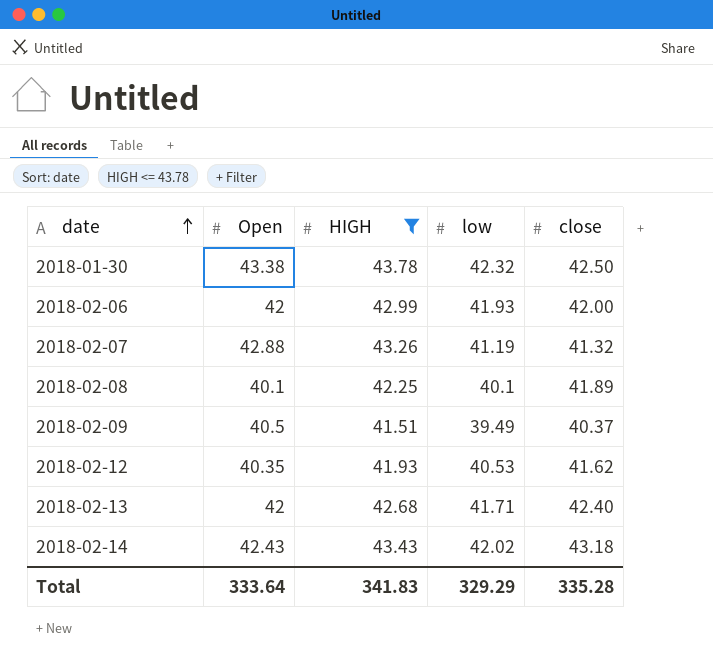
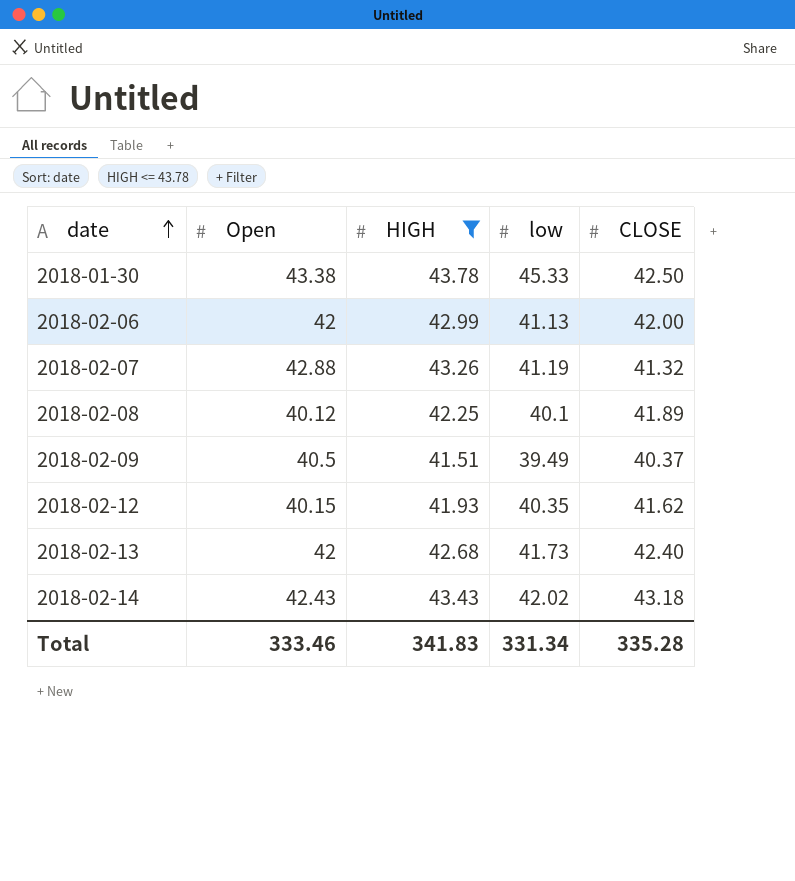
column name: close -> CLOSE
2018-01-30 | low: 42.32 -> 45.33
2018-02-06 | low: 41.93 -> 41.13
2018-02-08 | Open: 40.1 -> 40.12
2018-02-12 | Open: 40.35 -> 40.15
2018-02-12 | low: 40.53 -> 40.35
2018-02-13 | low: 41.71 -> 41.73
Total | Open: 333.64 -> 333.46
Total | low: 329.29 -> 331.34

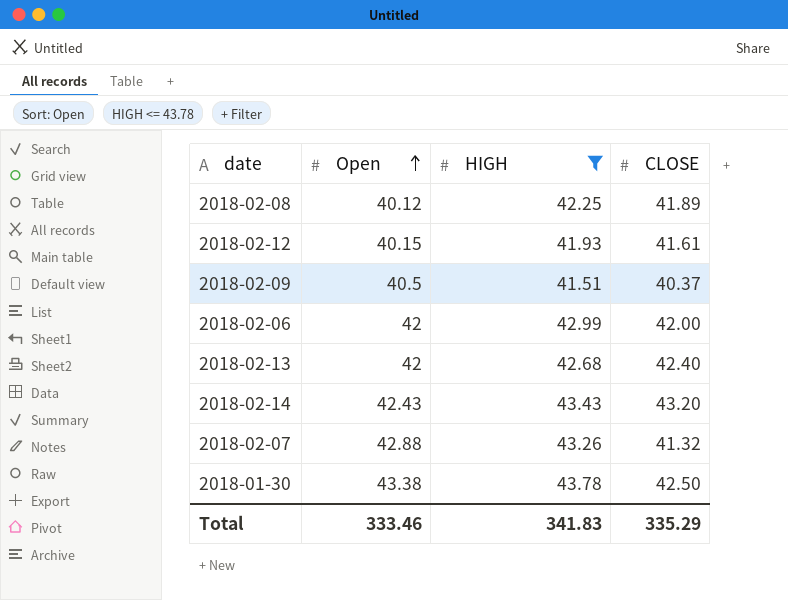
row order: date ascending -> Open ascending
column low | position: 4 -> none
2018-02-12 | CLOSE: 41.62 -> 41.61
2018-02-14 | CLOSE: 43.18 -> 43.20
Total | CLOSE: 335.28 -> 335.29

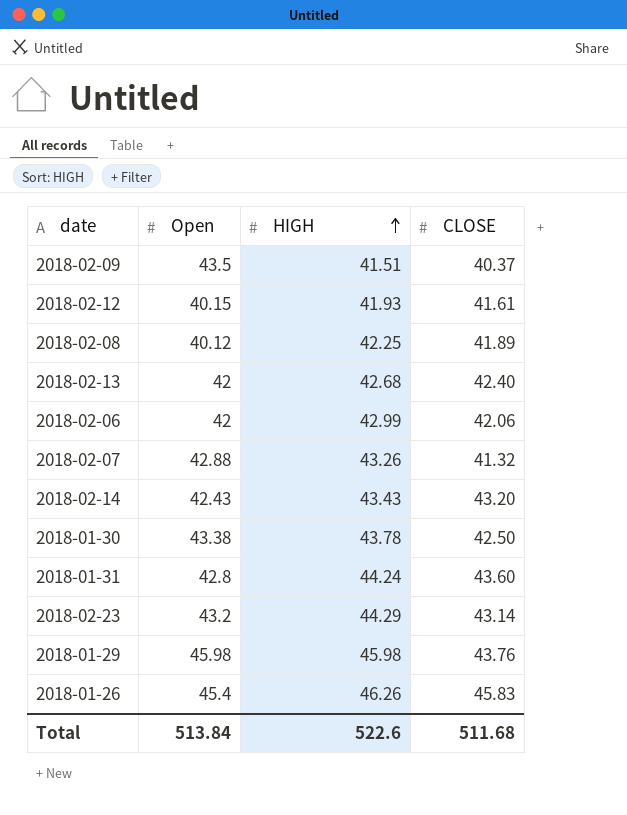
filter: HIGH <= 43.78 -> none
row order: Open ascending -> HIGH ascending
2018-02-09 | Open: 40.5 -> 43.5
2018-02-06 | CLOSE: 42.00 -> 42.06
Total | Open: 333.46 -> 513.84
Total | HIGH: 341.83 -> 522.6
Total | CLOSE: 335.29 -> 511.68

